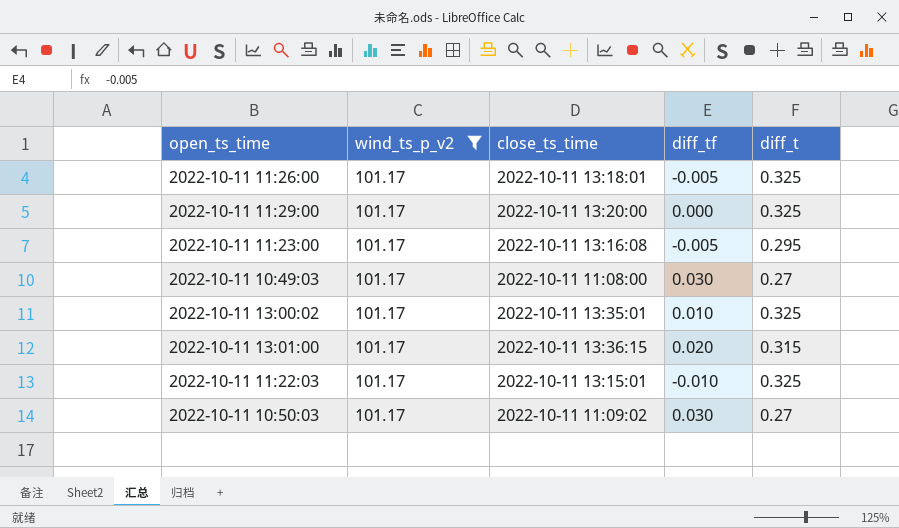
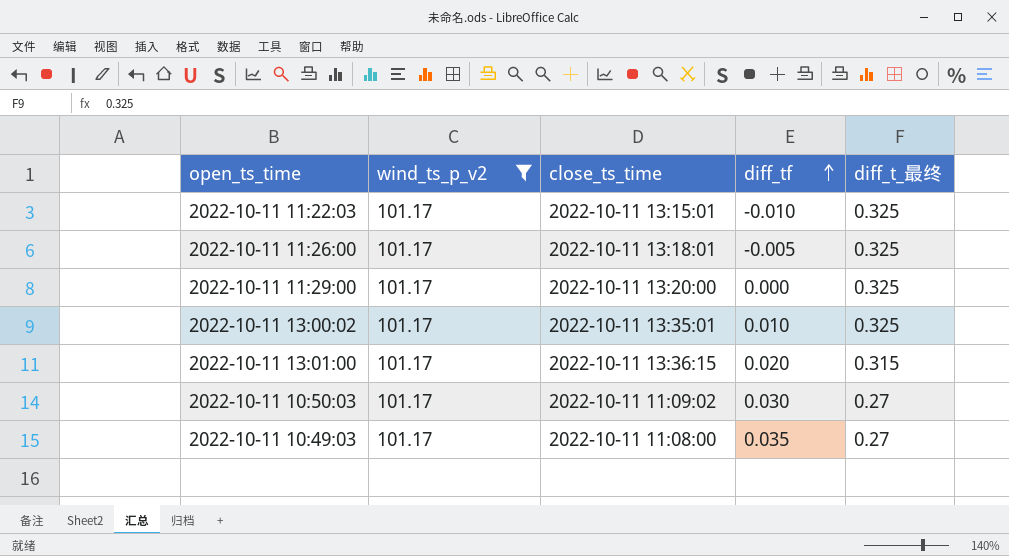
row order: none -> diff_tf ascending
column name: diff_t -> diff_t_最终
row 2022-10-11 11:23:00: 101.17 | 2022-10-11 13:16:08 | -0.005 | 0.295 -> none
2022-10-11 10:49:03 | diff_tf: 0.030 -> 0.035

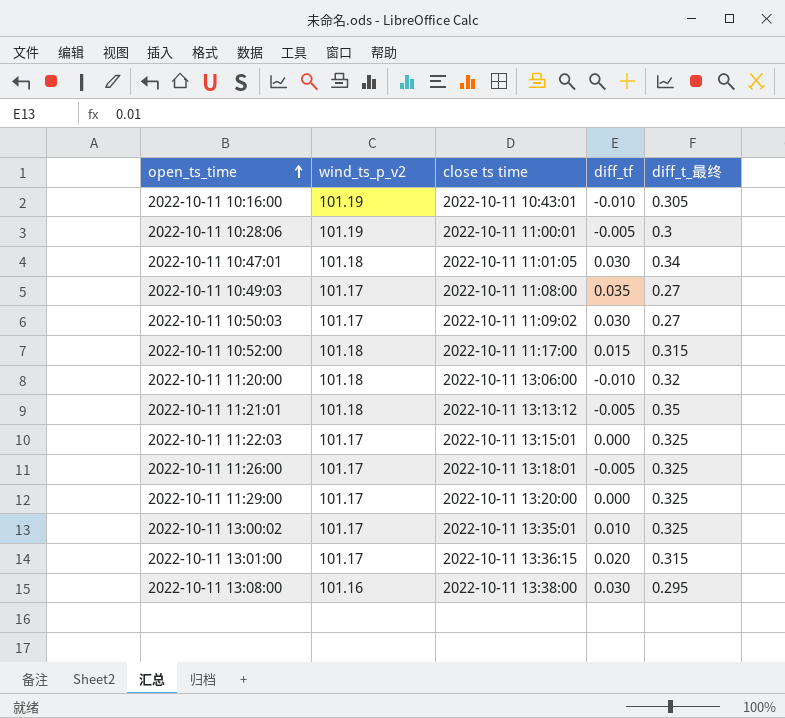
filter: wind_ts_p_v2 = 101.17 -> none
row order: diff_tf ascending -> open_ts_time ascending
column name: close_ts_time -> close ts time
2022-10-11 11:22:03 | diff_tf: -0.010 -> 0.000

